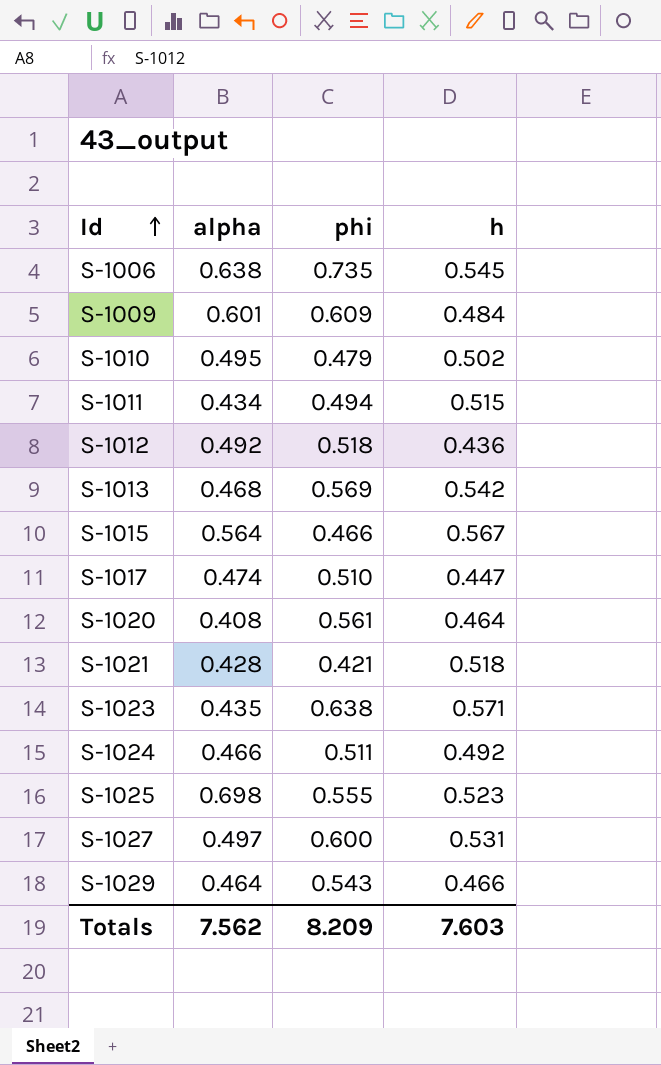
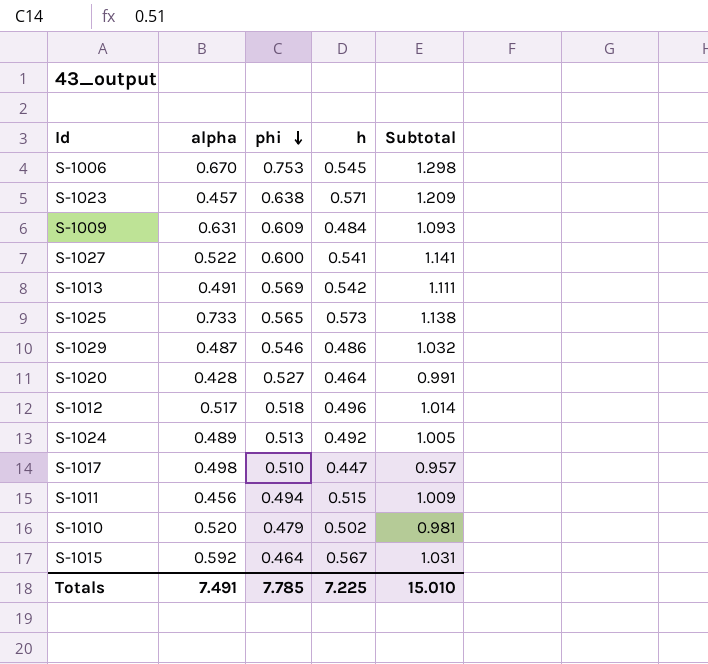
row order: Id ascending -> phi descending
column Subtotal | formula: none -> [phi] + [h]
row S-1021: 0.428 | 0.421 | 0.518 -> none
S-1006 | alpha: 0.638 -> 0.670
S-1006 | phi: 0.735 -> 0.753
S-1023 | alpha: 0.435 -> 0.457
S-1009 | alpha: 0.601 -> 0.631
S-1027 | alpha: 0.497 -> 0.522
S-1027 | h: 0.531 -> 0.541
S-1013 | alpha: 0.468 -> 0.491
S-1025 | alpha: 0.698 -> 0.733
S-1025 | phi: 0.555 -> 0.565
S-1025 | h: 0.523 -> 0.573
S-1029 | alpha: 0.464 -> 0.487
S-1029 | phi: 0.543 -> 0.546
S-1029 | h: 0.466 -> 0.486
S-1020 | alpha: 0.408 -> 0.428
S-1020 | phi: 0.561 -> 0.527
S-1012 | alpha: 0.492 -> 0.517
S-1012 | h: 0.436 -> 0.496
S-1024 | alpha: 0.466 -> 0.489
S-1024 | phi: 0.511 -> 0.513
S-1017 | alpha: 0.474 -> 0.498
S-1011 | alpha: 0.434 -> 0.456
S-1010 | alpha: 0.495 -> 0.520
S-1015 | alpha: 0.564 -> 0.592
S-1015 | phi: 0.466 -> 0.464
Totals | alpha: 7.562 -> 7.491
Totals | phi: 8.209 -> 7.785
Totals | h: 7.603 -> 7.225

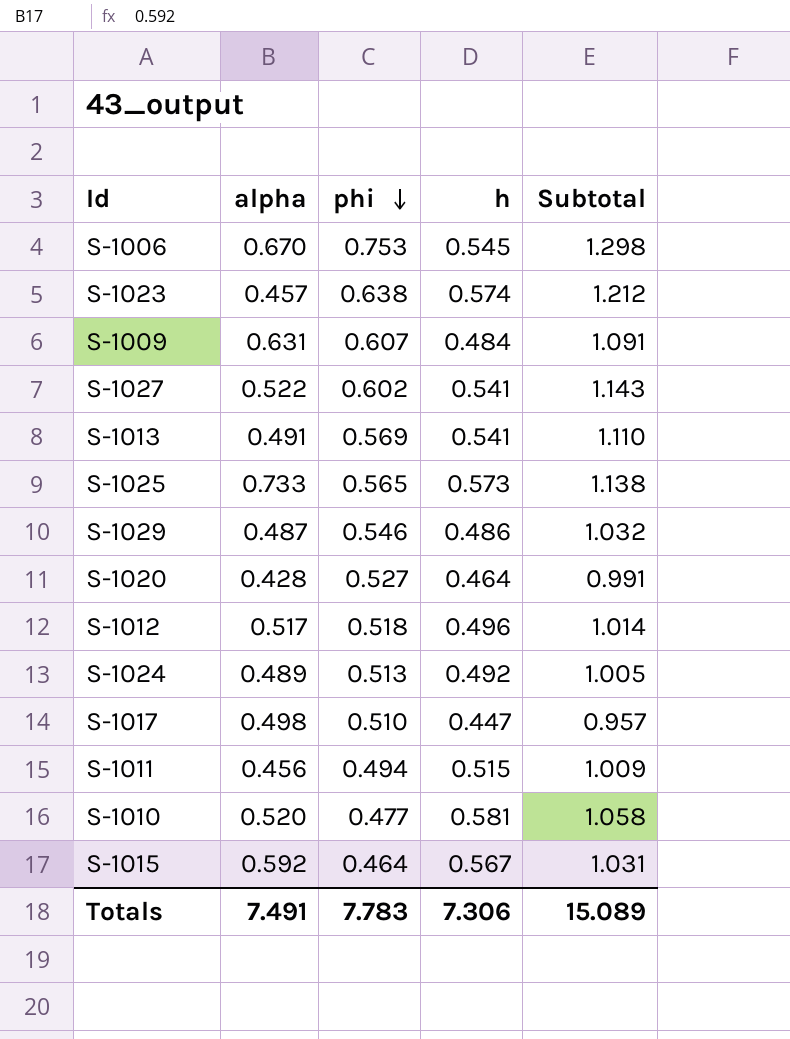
S-1023 | h: 0.571 -> 0.574
S-1023 | Subtotal: 1.209 -> 1.212
S-1009 | phi: 0.609 -> 0.607
S-1009 | Subtotal: 1.093 -> 1.091
S-1027 | phi: 0.600 -> 0.602
S-1027 | Subtotal: 1.141 -> 1.143
S-1013 | h: 0.542 -> 0.541
S-1013 | Subtotal: 1.111 -> 1.110
S-1010 | phi: 0.479 -> 0.477
S-1010 | h: 0.502 -> 0.581
S-1010 | Subtotal: 0.981 -> 1.058
Totals | phi: 7.785 -> 7.783
Totals | h: 7.225 -> 7.306
Totals | Subtotal: 15.010 -> 15.089

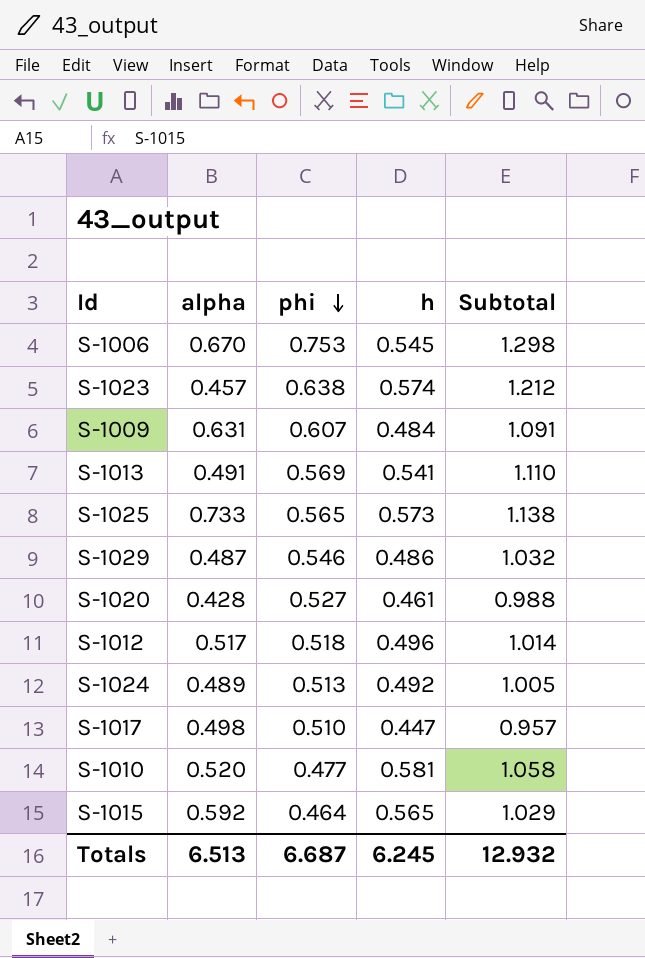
row S-1027: 0.522 | 0.602 | 0.541 | 1.143 -> none
row S-1011: 0.456 | 0.494 | 0.515 | 1.009 -> none
S-1020 | h: 0.464 -> 0.461
S-1020 | Subtotal: 0.991 -> 0.988
S-1015 | h: 0.567 -> 0.565
S-1015 | Subtotal: 1.031 -> 1.029
Totals | alpha: 7.491 -> 6.513
Totals | phi: 7.783 -> 6.687
Totals | h: 7.306 -> 6.245
Totals | Subtotal: 15.089 -> 12.932

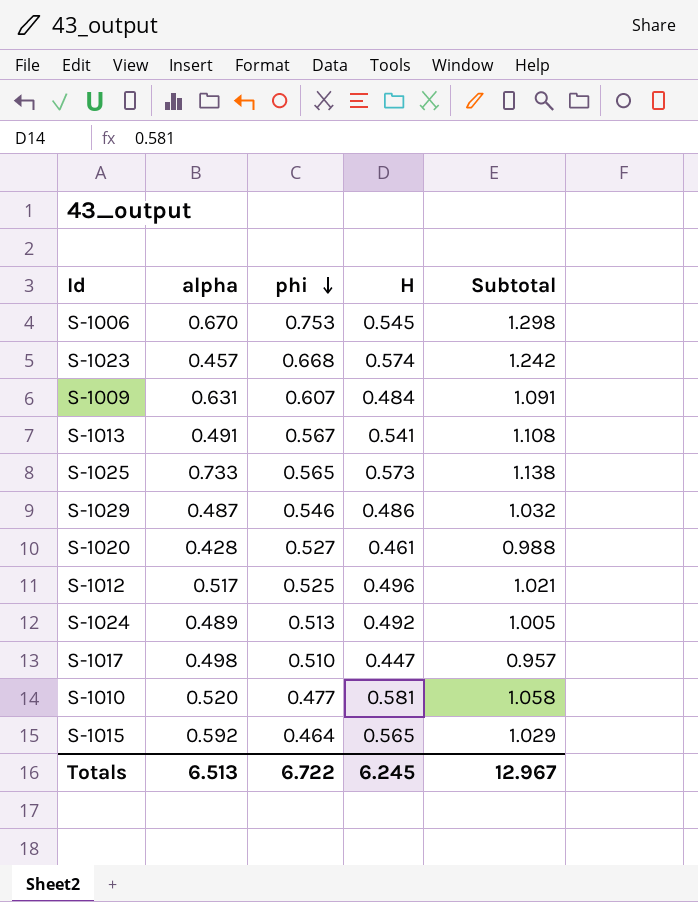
column name: h -> H
S-1023 | phi: 0.638 -> 0.668
S-1023 | Subtotal: 1.212 -> 1.242
S-1013 | phi: 0.569 -> 0.567
S-1013 | Subtotal: 1.110 -> 1.108
S-1012 | phi: 0.518 -> 0.525
S-1012 | Subtotal: 1.014 -> 1.021
Totals | phi: 6.687 -> 6.722
Totals | Subtotal: 12.932 -> 12.967

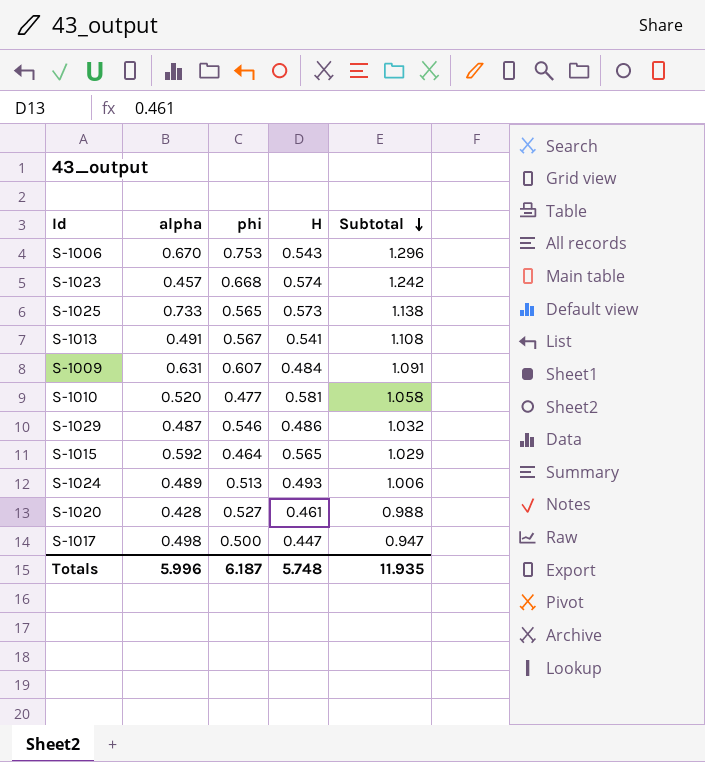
row order: phi descending -> Subtotal descending
row S-1012: 0.517 | 0.525 | 0.496 | 1.021 -> none
S-1006 | H: 0.545 -> 0.543
S-1006 | Subtotal: 1.298 -> 1.296
S-1024 | H: 0.492 -> 0.493
S-1024 | Subtotal: 1.005 -> 1.006
S-1017 | phi: 0.510 -> 0.500
S-1017 | Subtotal: 0.957 -> 0.947
Totals | alpha: 6.513 -> 5.996
Totals | phi: 6.722 -> 6.187
Totals | H: 6.245 -> 5.748
Totals | Subtotal: 12.967 -> 11.935

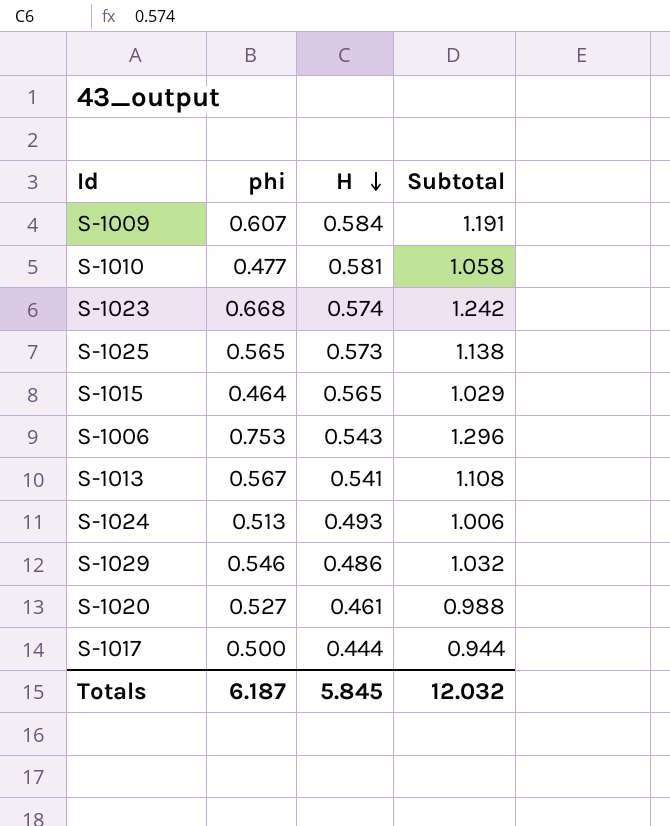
row order: Subtotal descending -> H descending
column alpha | position: 2 -> none
S-1009 | H: 0.484 -> 0.584
S-1009 | Subtotal: 1.091 -> 1.191
S-1017 | H: 0.447 -> 0.444
S-1017 | Subtotal: 0.947 -> 0.944
Totals | H: 5.748 -> 5.845
Totals | Subtotal: 11.935 -> 12.032

